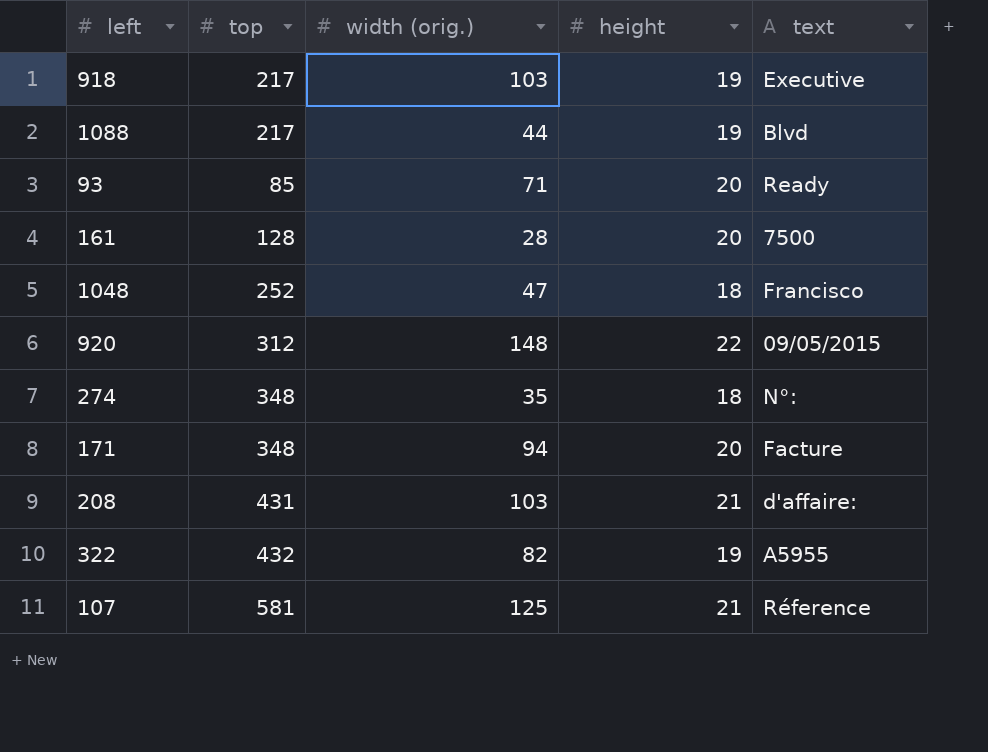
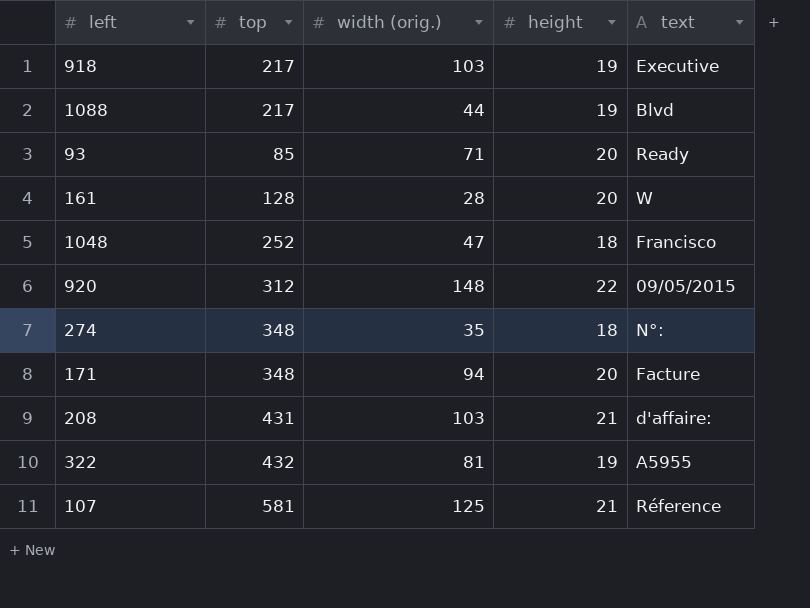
161 | text: 7500 -> W
322 | width (orig.): 82 -> 81

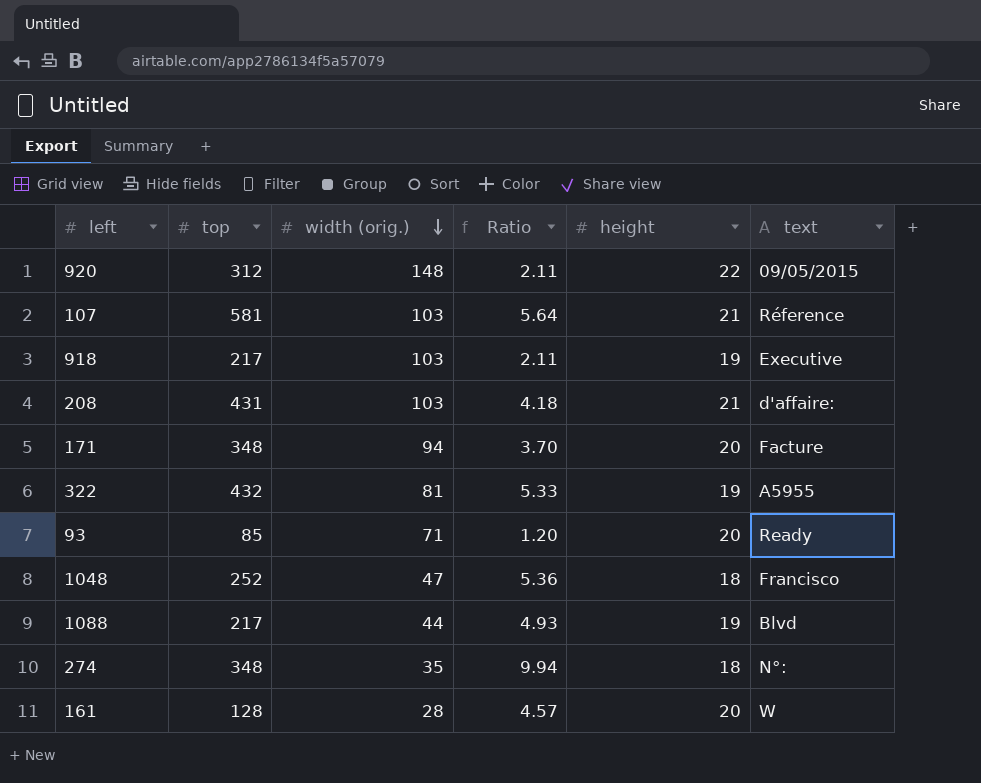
row order: none -> width (orig.) descending
column Ratio | formula: none -> [top] / [width (orig.)]
107 | width (orig.): 125 -> 103

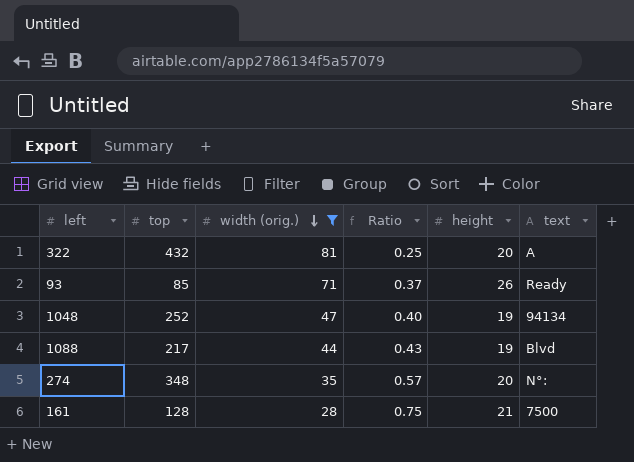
filter: none -> width (orig.) <= 81
column Ratio | formula: [top] / [width (orig.)] -> [height] / [width (orig.)]
322 | height: 19 -> 20
322 | text: A5955 -> A
93 | height: 20 -> 26
1048 | height: 18 -> 19
1048 | text: Francisco -> 94134
274 | height: 18 -> 20
161 | height: 20 -> 21
161 | text: W -> 7500

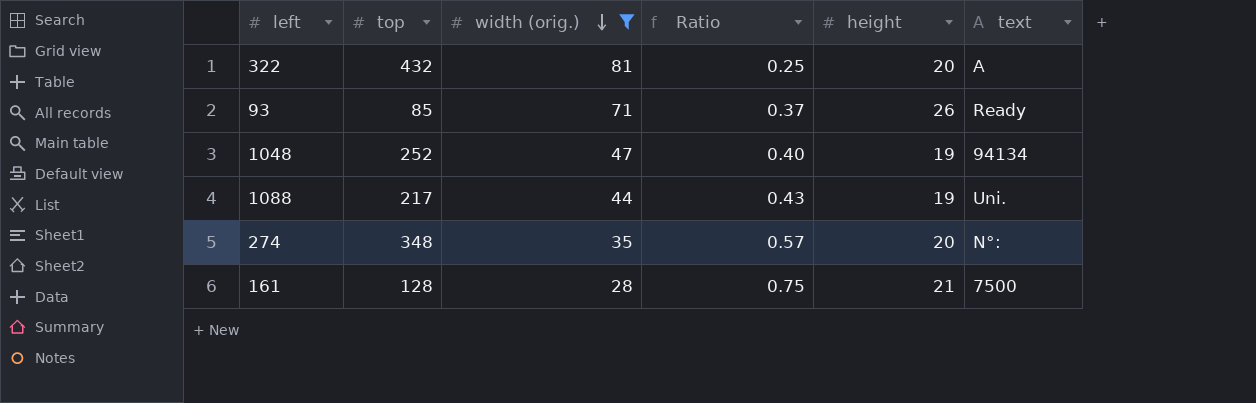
1088 | text: Blvd -> Uni.

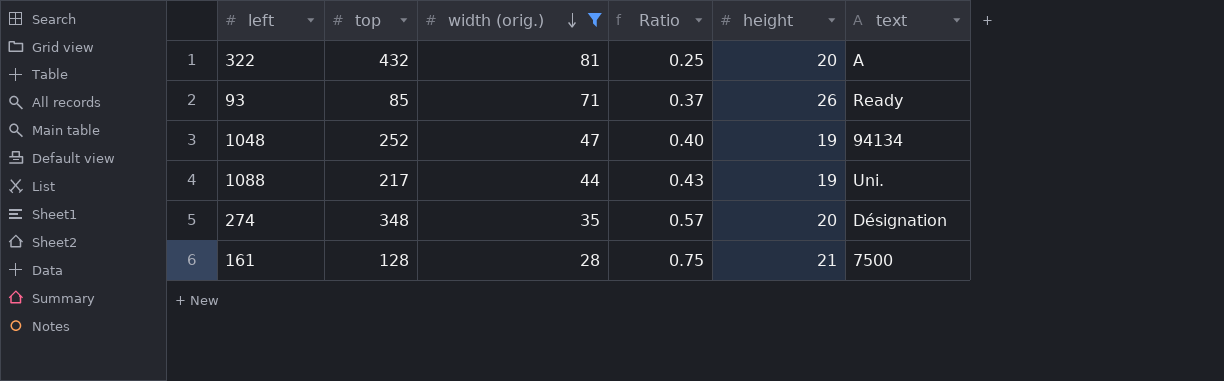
274 | text: N°: -> Désignation

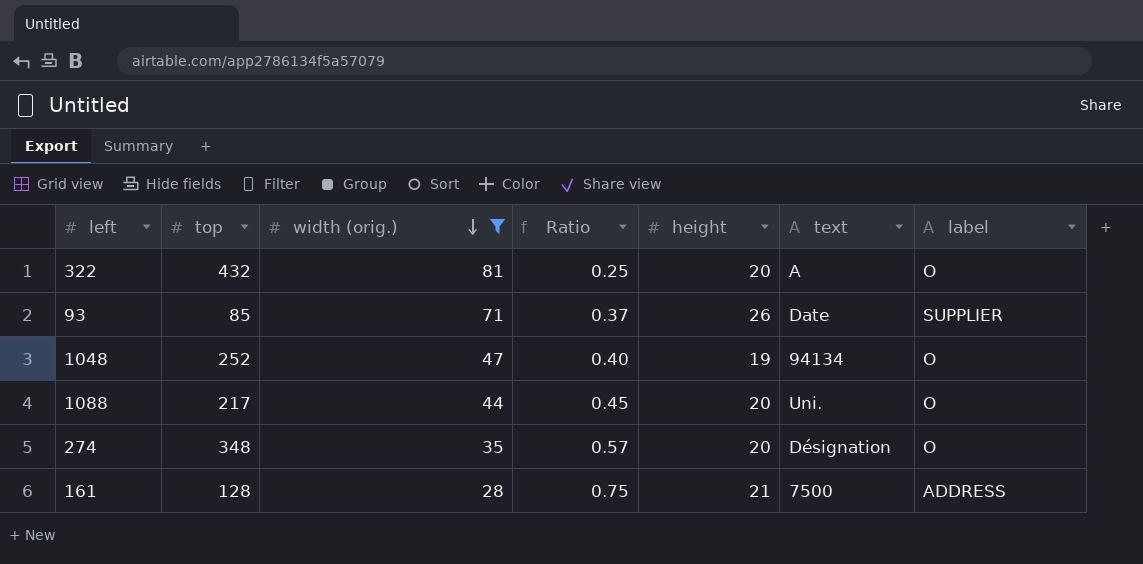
column label | position: none -> 7
93 | text: Ready -> Date
1088 | Ratio: 0.43 -> 0.45
1088 | height: 19 -> 20

